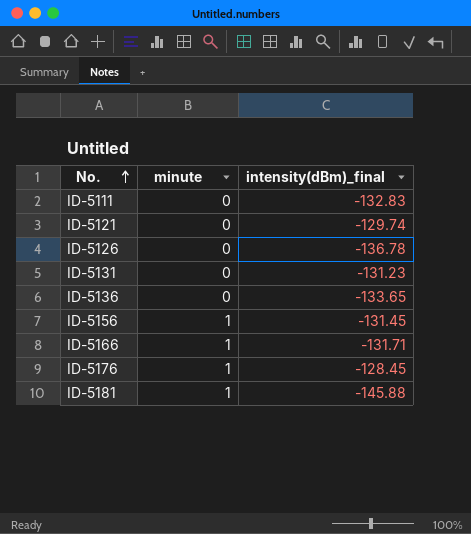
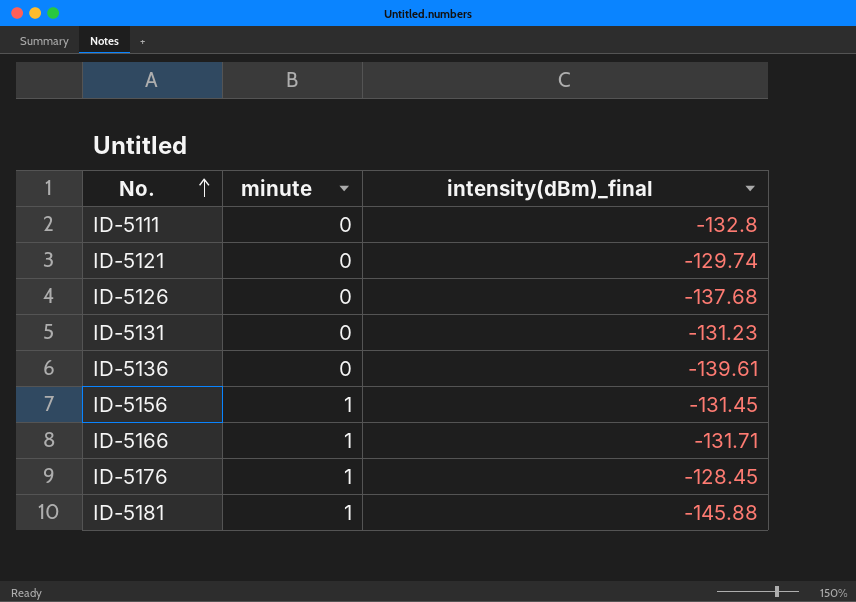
ID-5111 | intensity(dBm)_final: -132.83 -> -132.8
ID-5126 | intensity(dBm)_final: -136.78 -> -137.68
ID-5136 | intensity(dBm)_final: -133.65 -> -139.61

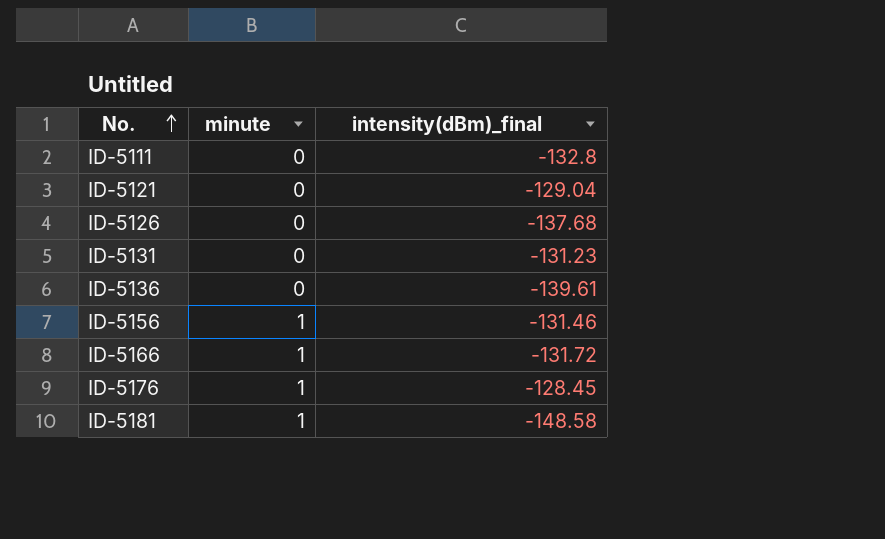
ID-5121 | intensity(dBm)_final: -129.74 -> -129.04
ID-5156 | intensity(dBm)_final: -131.45 -> -131.46
ID-5166 | intensity(dBm)_final: -131.71 -> -131.72
ID-5181 | intensity(dBm)_final: -145.88 -> -148.58

